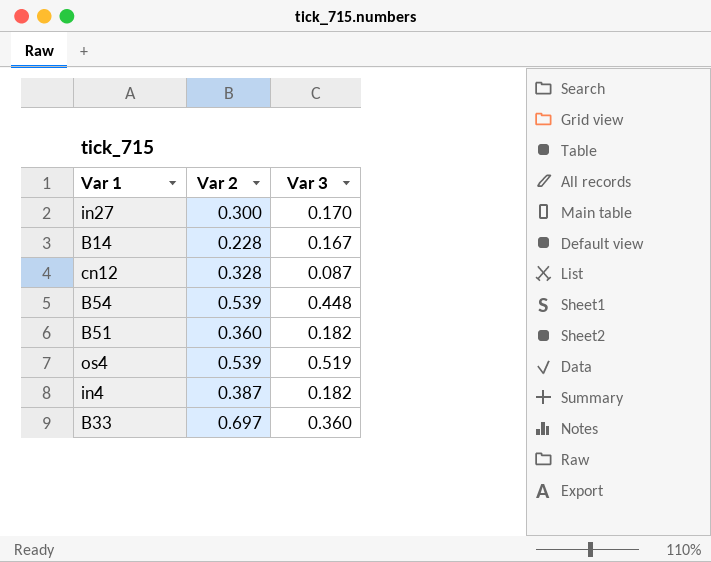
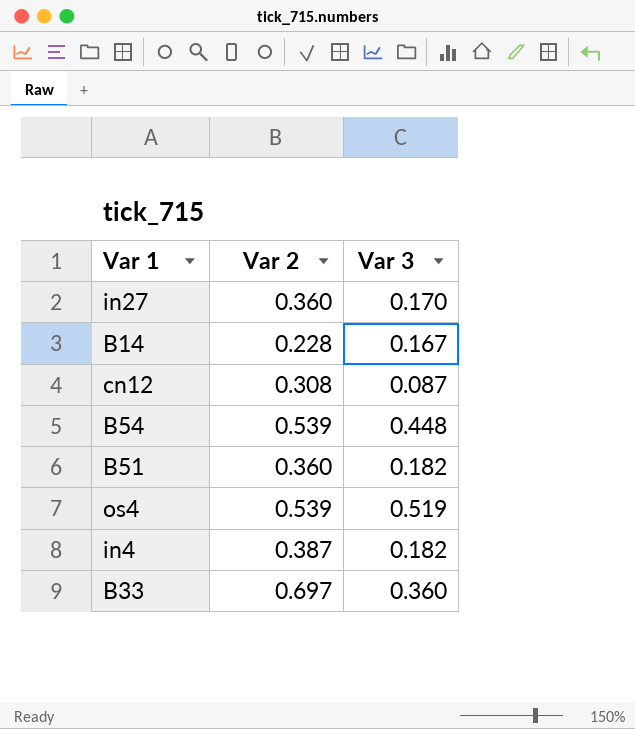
in27 | Var 2: 0.300 -> 0.360
cn12 | Var 2: 0.328 -> 0.308

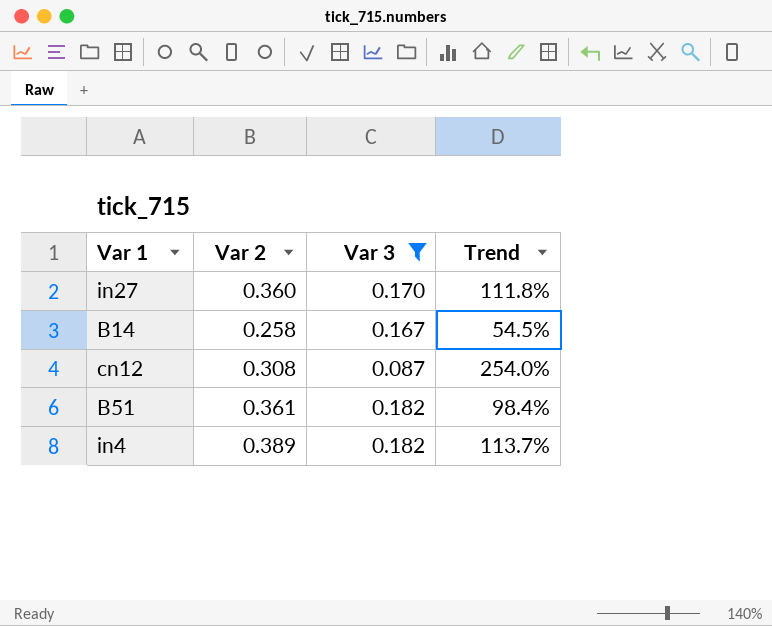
filter: none -> Var 3 <= 0.182
column Trend | formula: none -> ([Var 2] - [Var 3]) / [Var 3]
B14 | Var 2: 0.228 -> 0.258
B51 | Var 2: 0.360 -> 0.361
in4 | Var 2: 0.387 -> 0.389

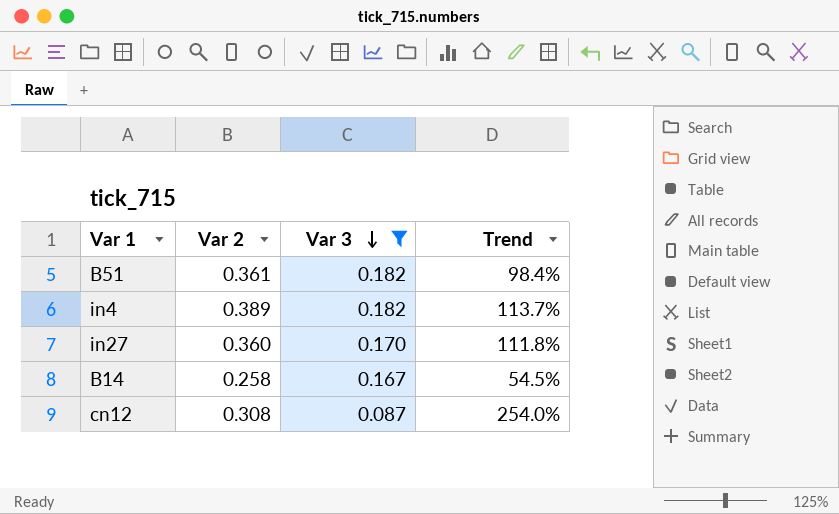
row order: none -> Var 3 descending

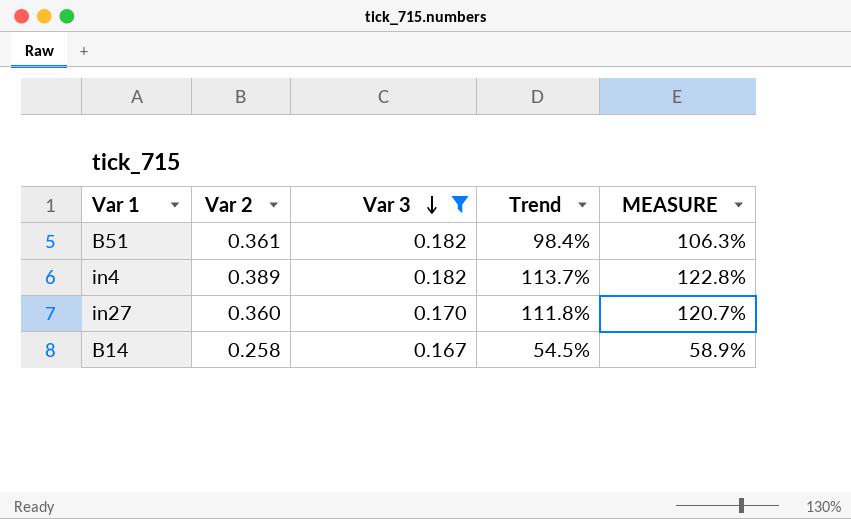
column MEASURE | formula: none -> [Trend] * 1.08
row cn12: 0.308 | 0.087 | 254.0% -> none

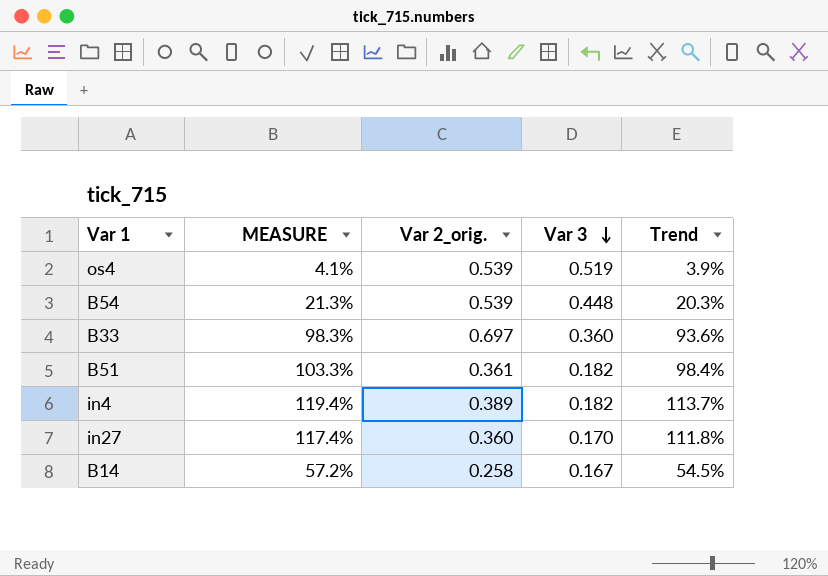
filter: Var 3 <= 0.182 -> none
column MEASURE | formula: [Trend] * 1.08 -> [Trend] * 1.05
column MEASURE | position: 5 -> 2
column name: Var 2 -> Var 2_orig.

